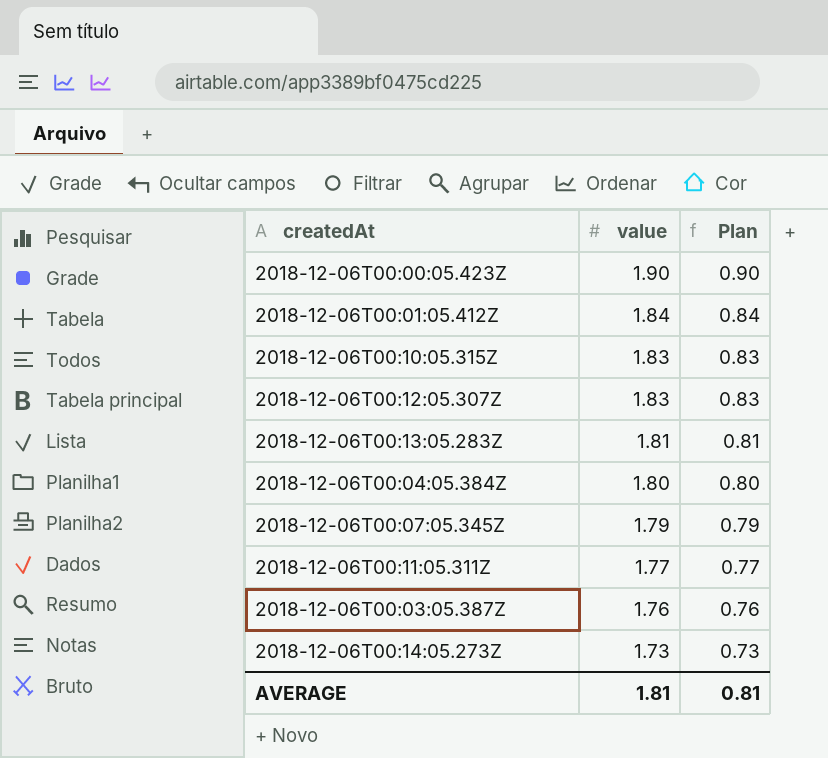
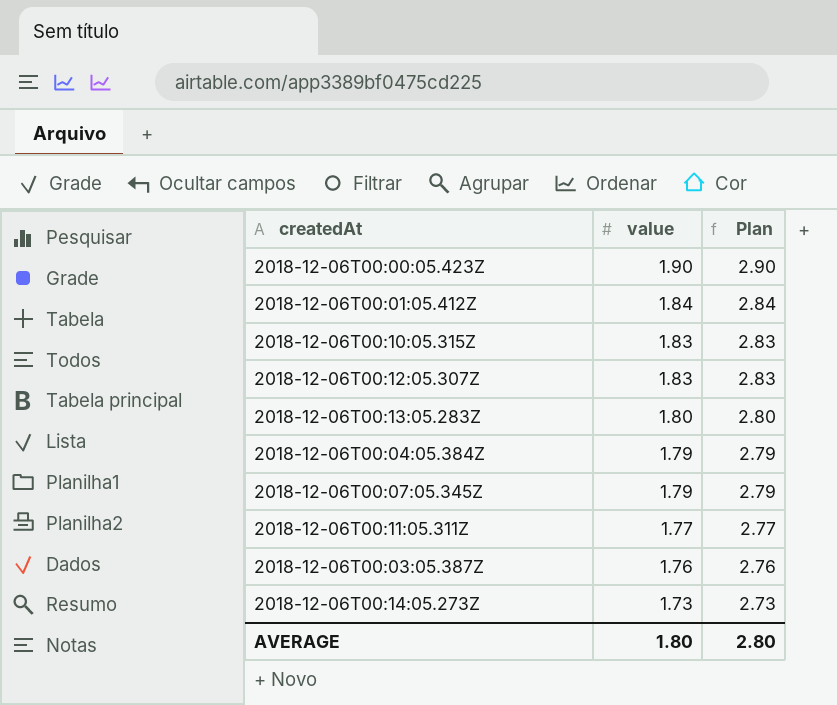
column Plan | formula: [value] - 1 -> [value] + 1
2018-12-06T00:13:05.283Z | value: 1.81 -> 1.80
2018-12-06T00:04:05.384Z | value: 1.80 -> 1.79
AVERAGE | value: 1.81 -> 1.80
AVERAGE | Plan: 0.81 -> 2.80

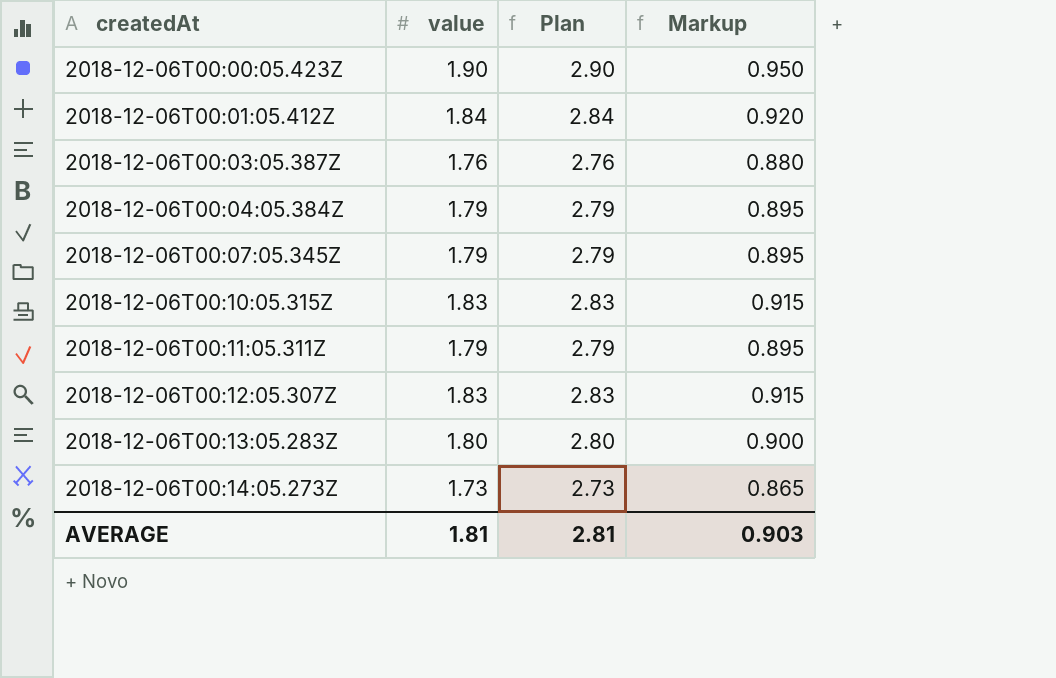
row order: value descending -> createdAt ascending
column Markup | formula: none -> [value] * 0.5
2018-12-06T00:11:05.311Z | value: 1.77 -> 1.79
2018-12-06T00:11:05.311Z | Plan: 2.77 -> 2.79
AVERAGE | value: 1.80 -> 1.81
AVERAGE | Plan: 2.80 -> 2.81

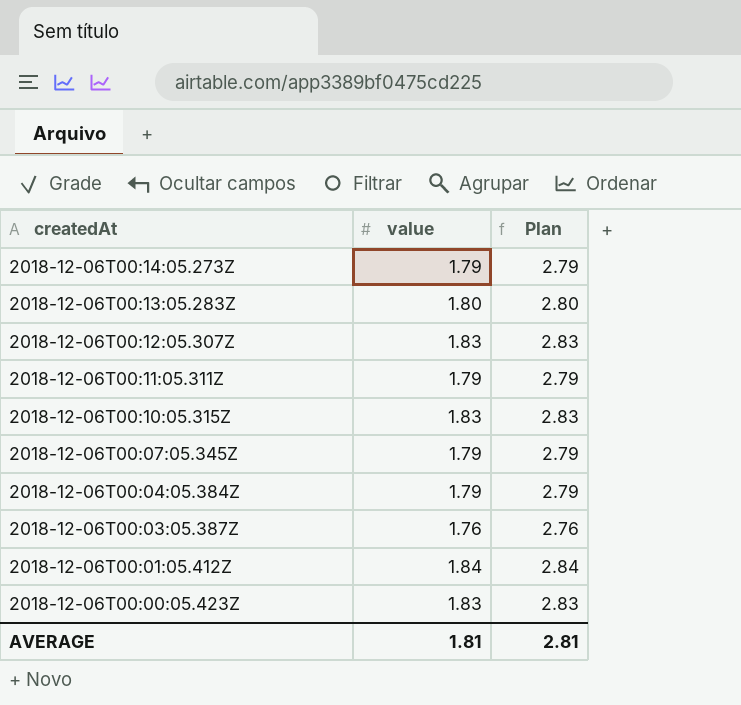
row order: createdAt ascending -> createdAt descending
column Markup | formula: [value] * 0.5 -> none
2018-12-06T00:14:05.273Z | value: 1.73 -> 1.79
2018-12-06T00:14:05.273Z | Plan: 2.73 -> 2.79
2018-12-06T00:00:05.423Z | value: 1.90 -> 1.83
2018-12-06T00:00:05.423Z | Plan: 2.90 -> 2.83

